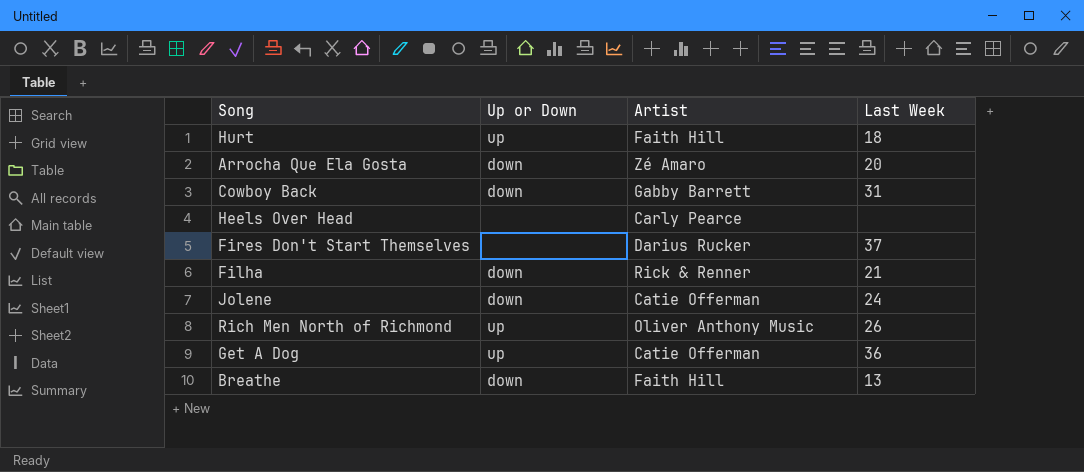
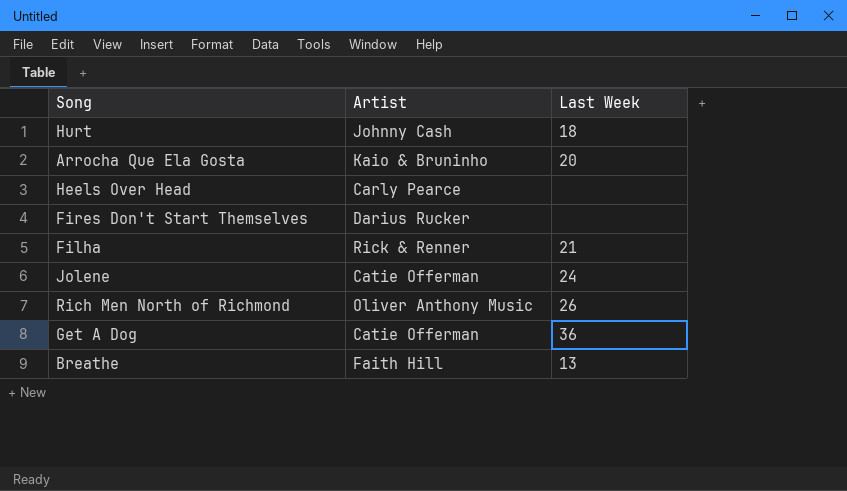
column Up or Down | position: 2 -> none
row Cowboy Back: down | Gabby Barrett | 31 -> none
Hurt | Artist: Faith Hill -> Johnny Cash
Arrocha Que Ela Gosta | Artist: Zé Amaro -> Kaio & Bruninho
Fires Don't Start Themselves | Last Week: 37 -> none

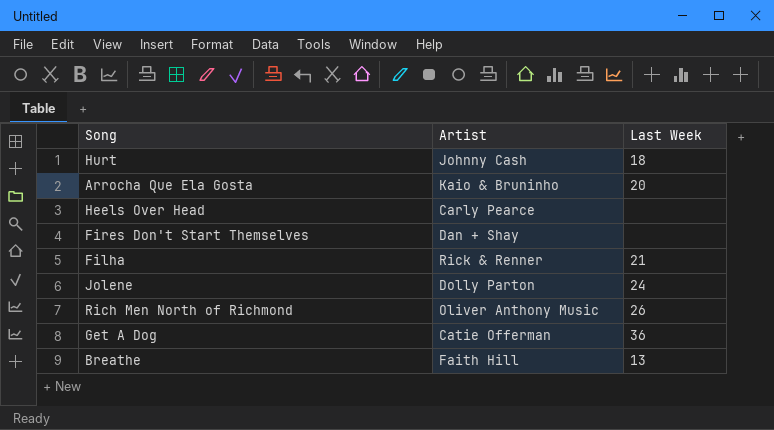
Fires Don't Start Themselves | Artist: Darius Rucker -> Dan + Shay
Jolene | Artist: Catie Offerman -> Dolly Parton

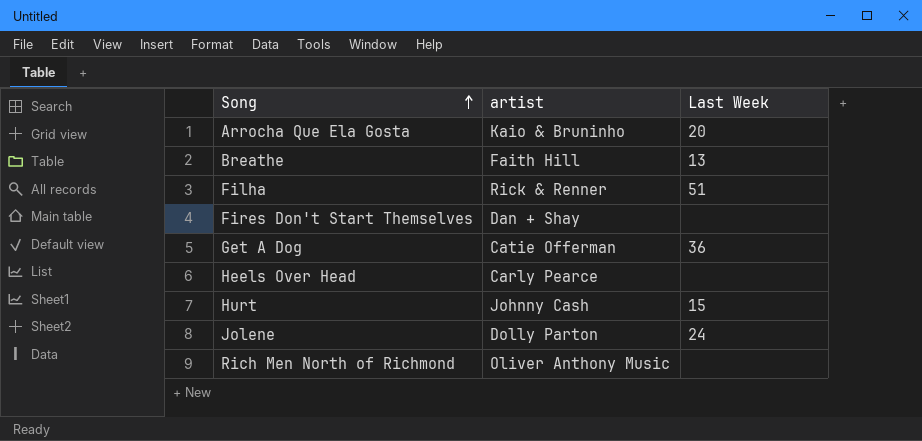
row order: none -> Song ascending
column name: Artist -> artist
Filha | Last Week: 21 -> 51
Hurt | Last Week: 18 -> 15
Rich Men North of Richmond | Last Week: 26 -> none

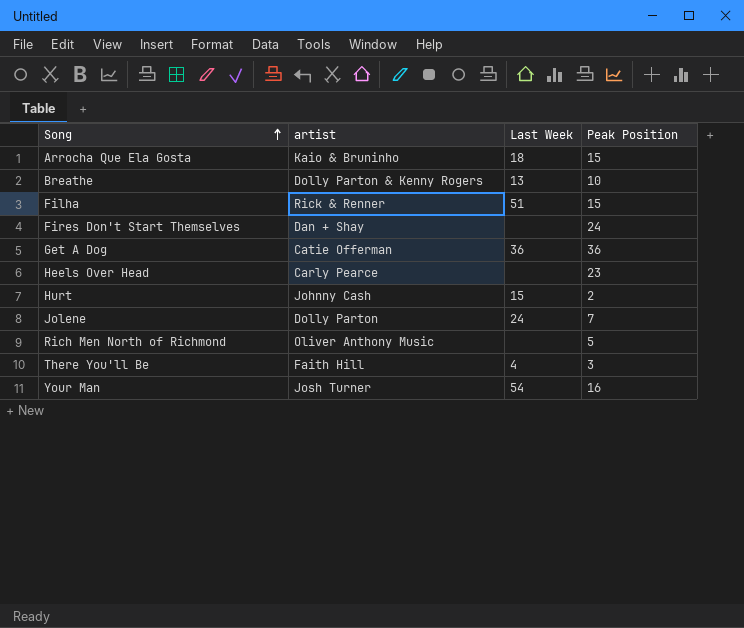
column Peak Position | position: none -> 4
Arrocha Que Ela Gosta | Last Week: 20 -> 18
Breathe | artist: Faith Hill -> Dolly Parton & Kenny Rogers
row There You'll Be: none -> Faith Hill | 4 | 3
row Your Man: none -> Josh Turner | 54 | 16

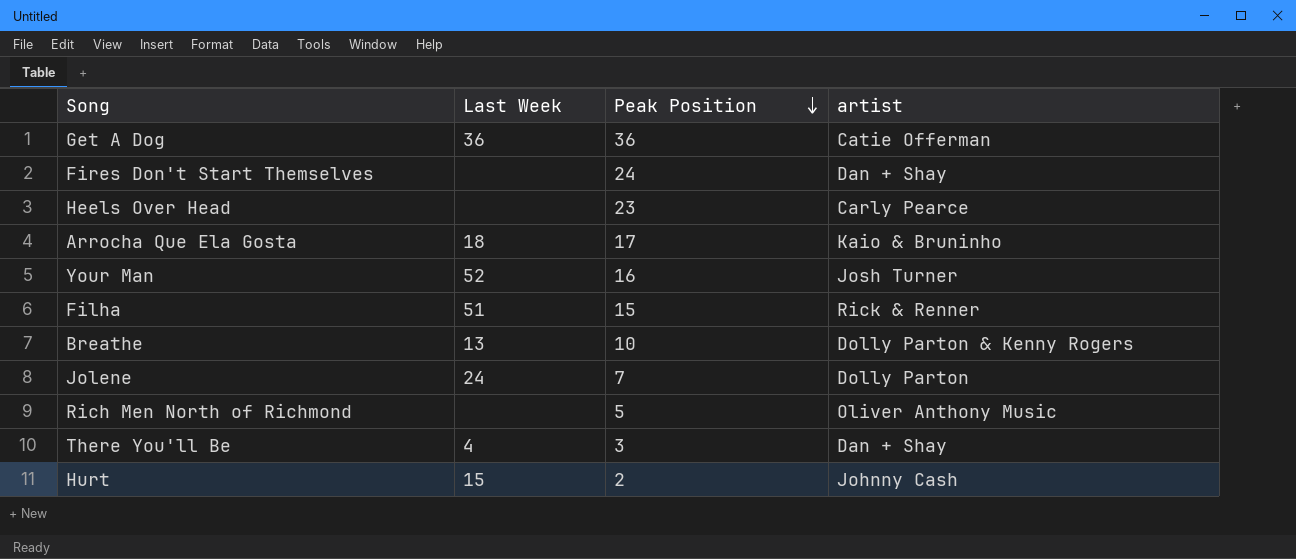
row order: Song ascending -> Peak Position descending
column artist | position: 2 -> 4
Arrocha Que Ela Gosta | Peak Position: 15 -> 17
Your Man | Last Week: 54 -> 52
There You'll Be | artist: Faith Hill -> Dan + Shay

